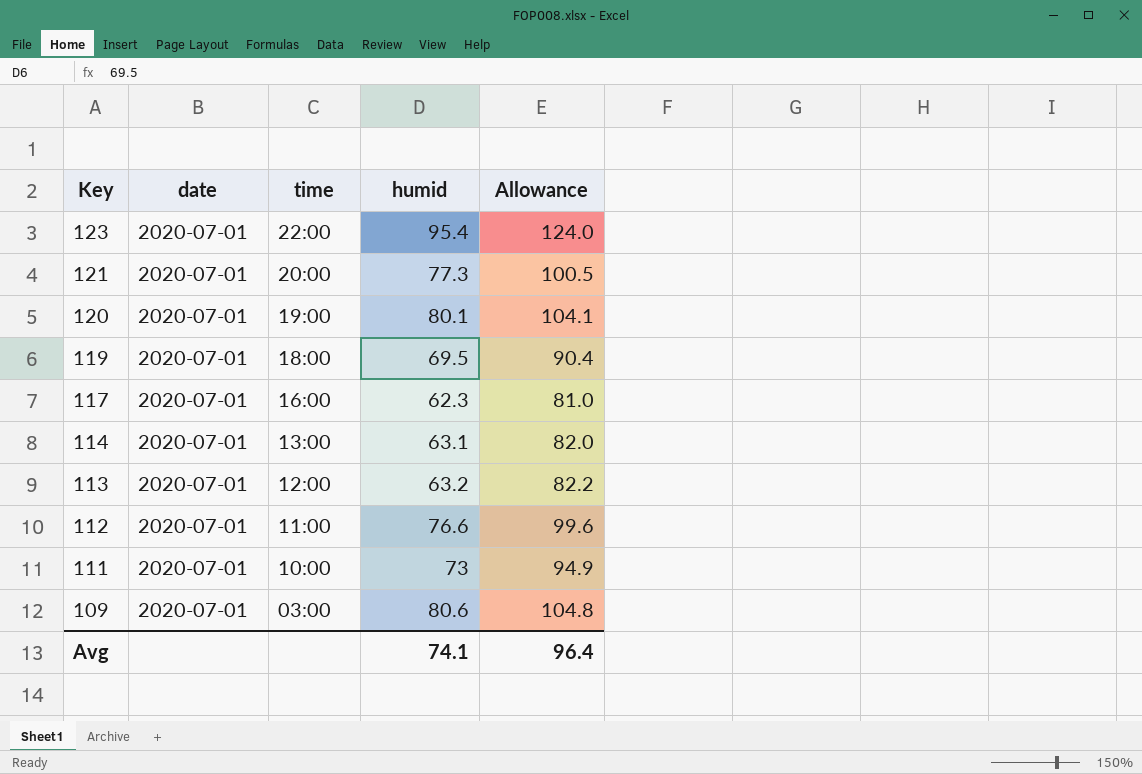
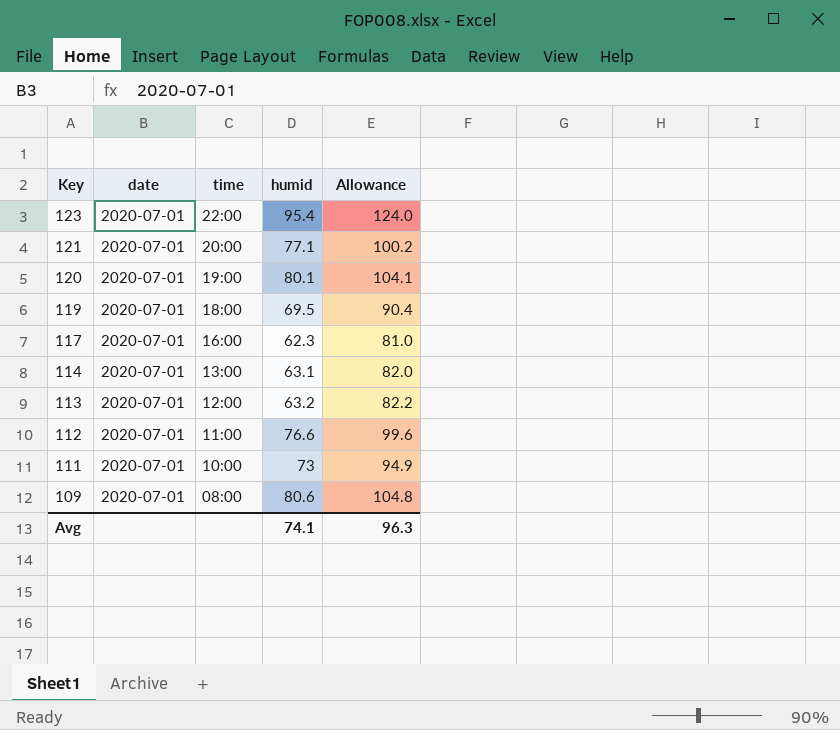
121 | humid: 77.3 -> 77.1
121 | Allowance: 100.5 -> 100.2
109 | time: 03:00 -> 08:00
Avg | Allowance: 96.4 -> 96.3

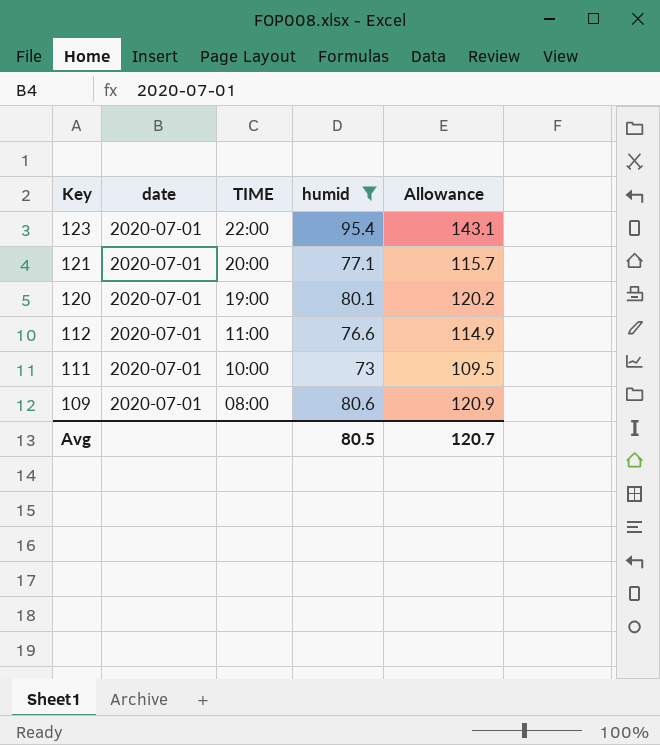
filter: none -> humid >= 73
column name: time -> TIME
column Allowance | formula: [humid] * 1.3 -> [humid] * 1.5
Avg | humid: 74.1 -> 80.5
Avg | Allowance: 96.3 -> 120.7

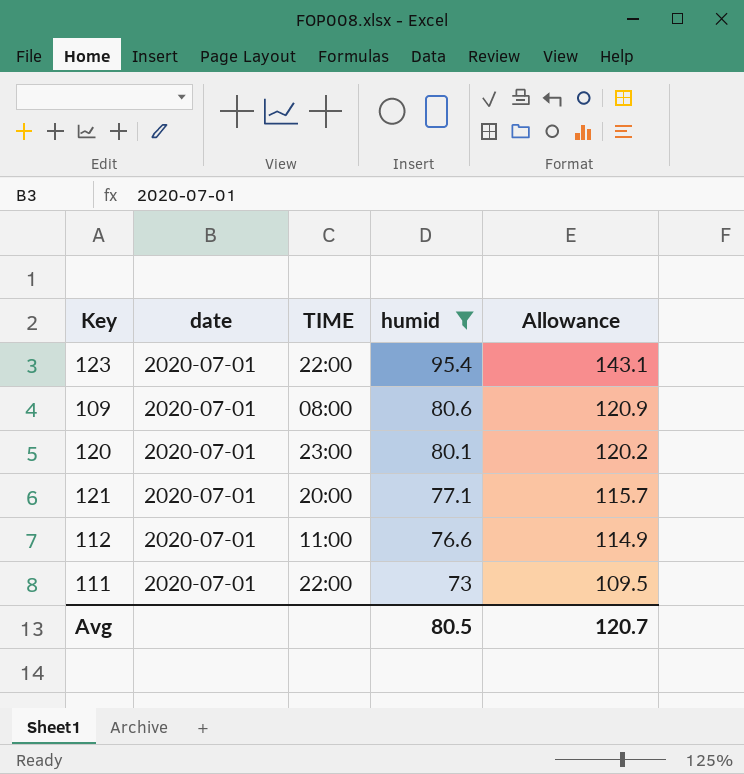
row order: Key descending -> humid descending
120 | TIME: 19:00 -> 23:00
111 | TIME: 10:00 -> 22:00

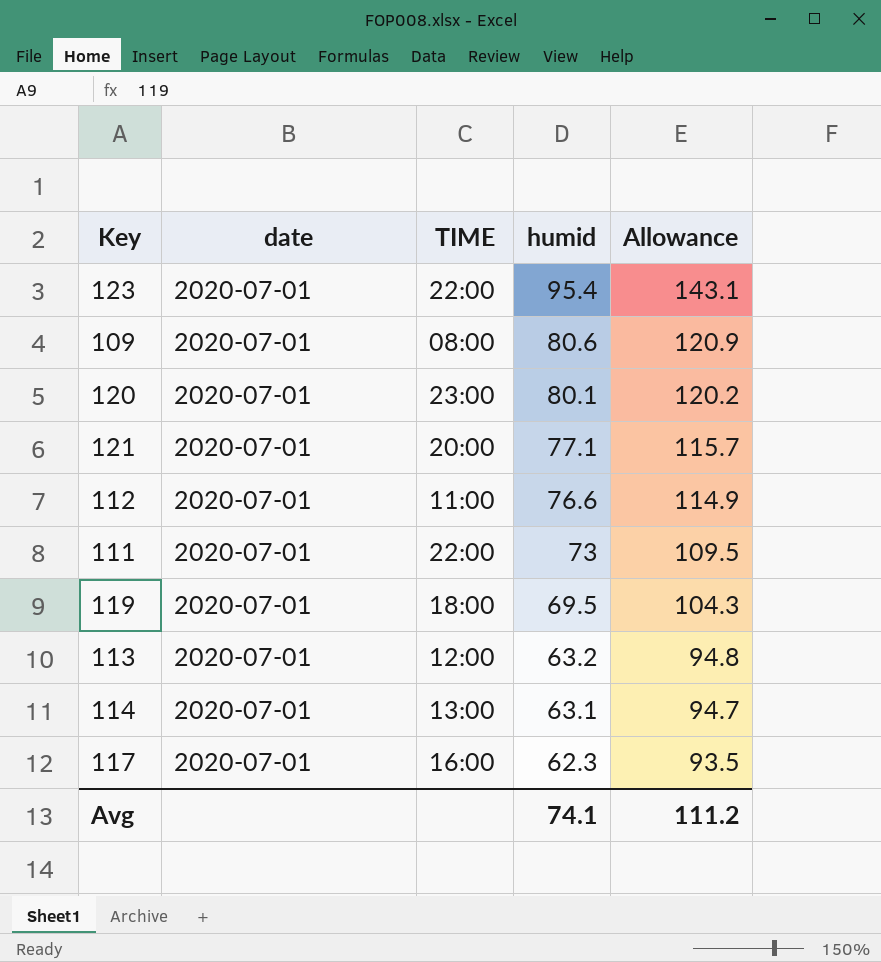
filter: humid >= 73 -> none
Avg | humid: 80.5 -> 74.1
Avg | Allowance: 120.7 -> 111.2

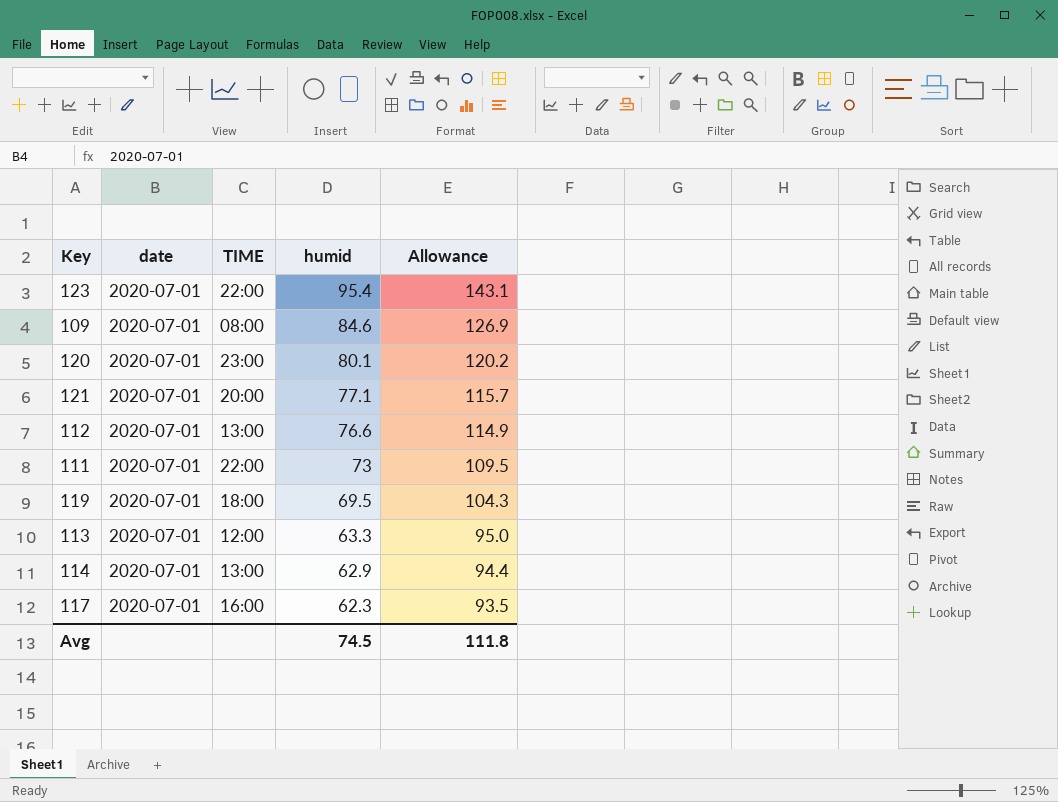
109 | humid: 80.6 -> 84.6
109 | Allowance: 120.9 -> 126.9
112 | TIME: 11:00 -> 13:00
113 | humid: 63.2 -> 63.3
113 | Allowance: 94.8 -> 95.0
114 | humid: 63.1 -> 62.9
114 | Allowance: 94.7 -> 94.4
Avg | humid: 74.1 -> 74.5
Avg | Allowance: 111.2 -> 111.8

